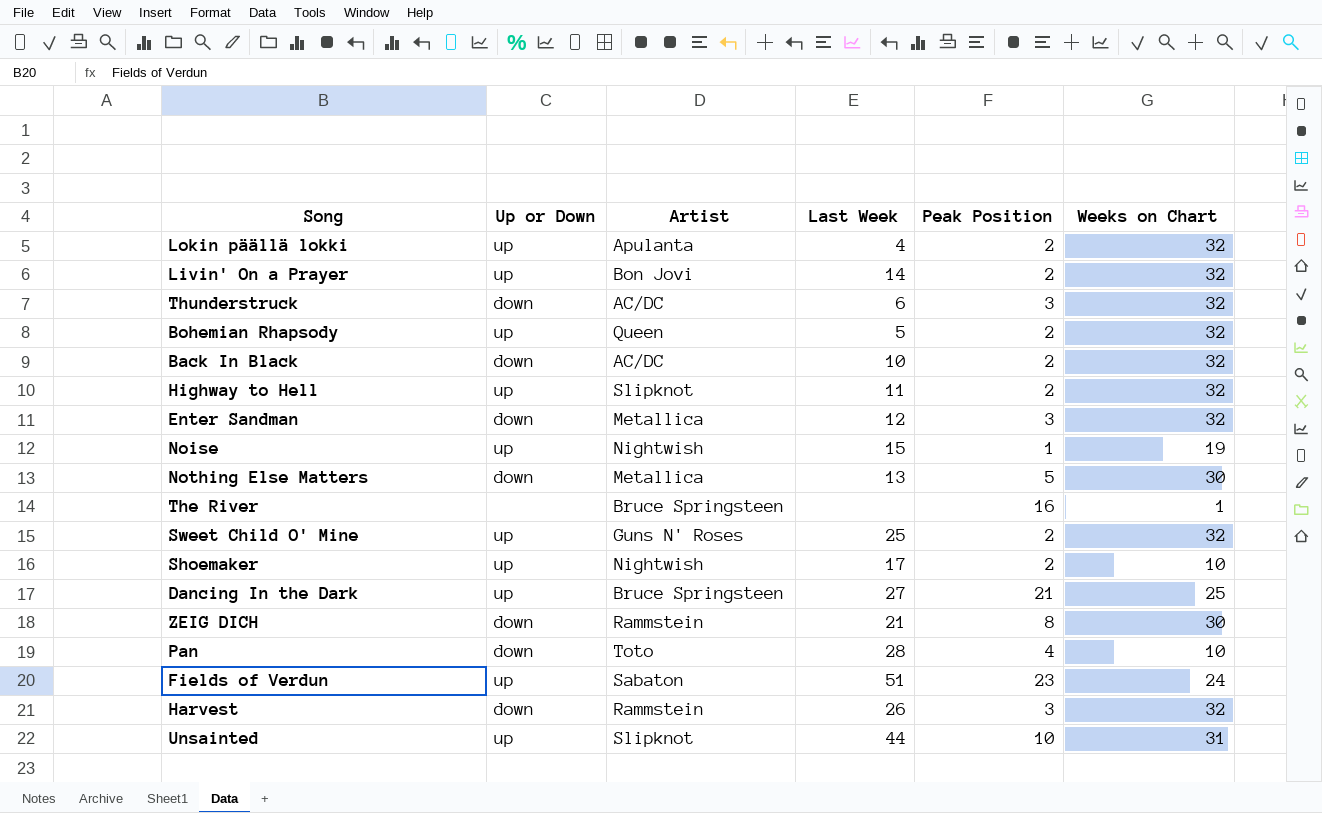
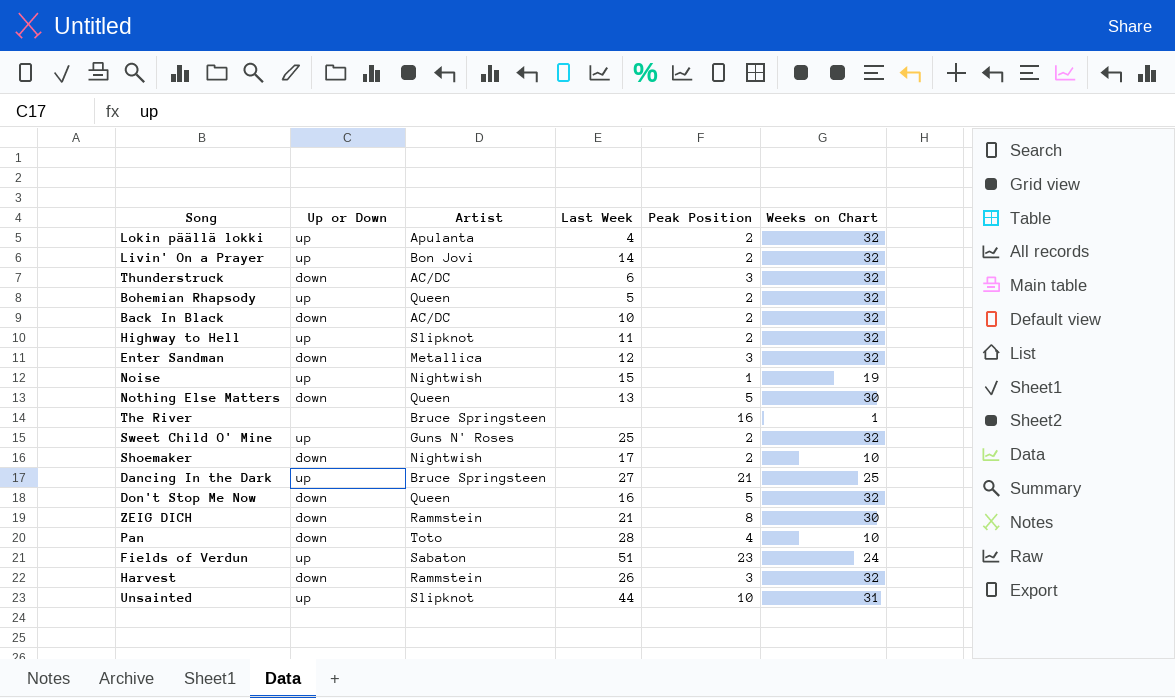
Nothing Else Matters | Artist: Metallica -> Queen
Shoemaker | Up or Down: up -> down
row Don't Stop Me Now: none -> down | Queen | 16 | 5 | 32

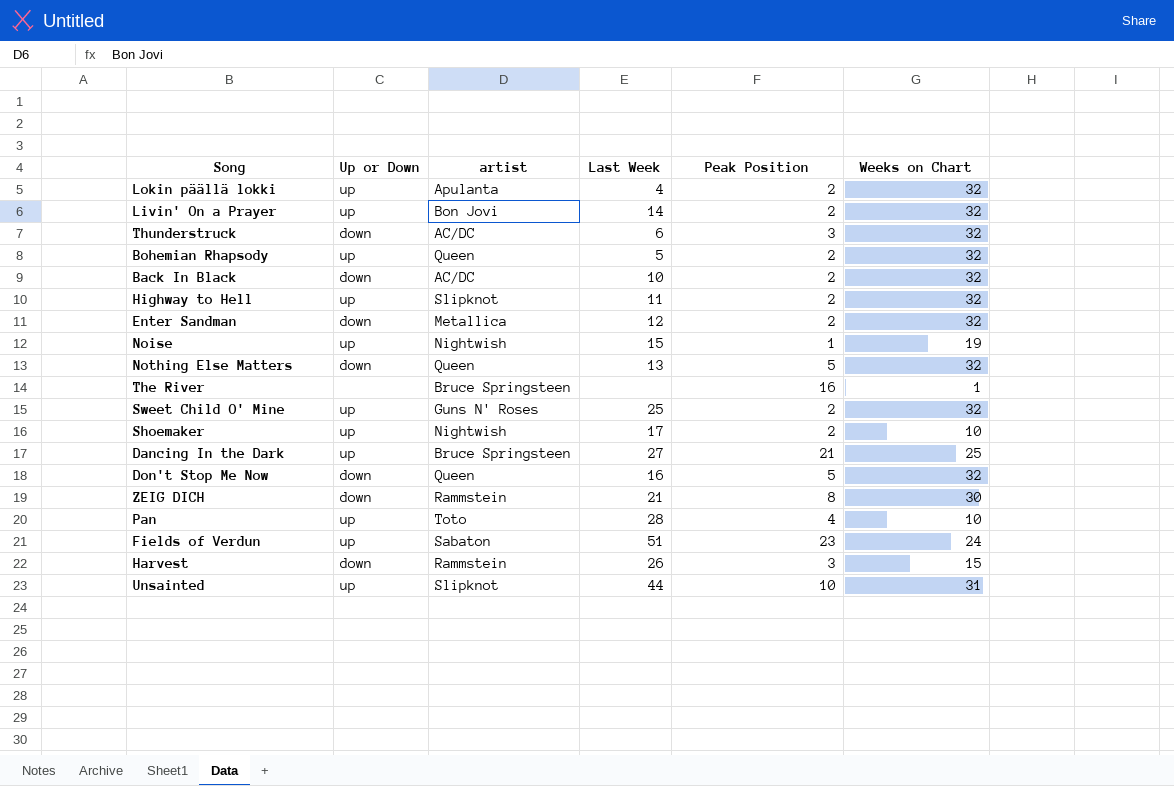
column name: Artist -> artist
Enter Sandman | Peak Position: 3 -> 2
Nothing Else Matters | Weeks on Chart: 30 -> 32
Shoemaker | Up or Down: down -> up
Pan | Up or Down: down -> up
Harvest | Weeks on Chart: 32 -> 15

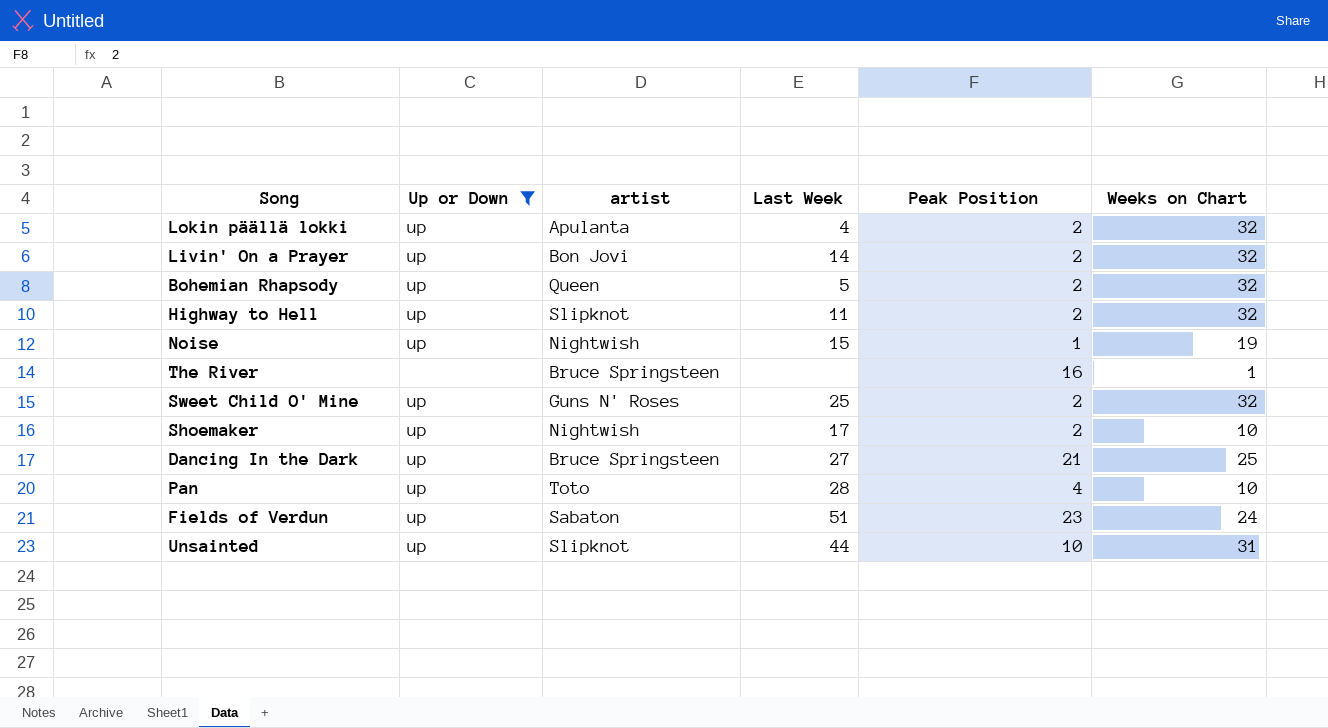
filter: none -> Up or Down != down

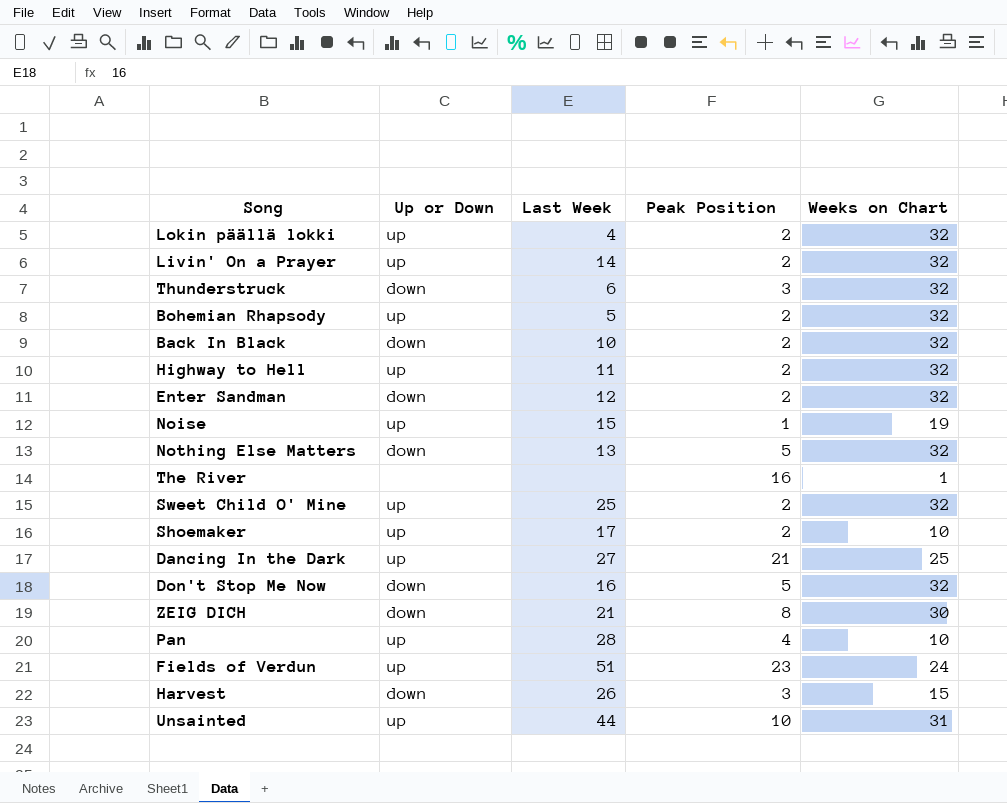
filter: Up or Down != down -> none
column artist | position: 3 -> none

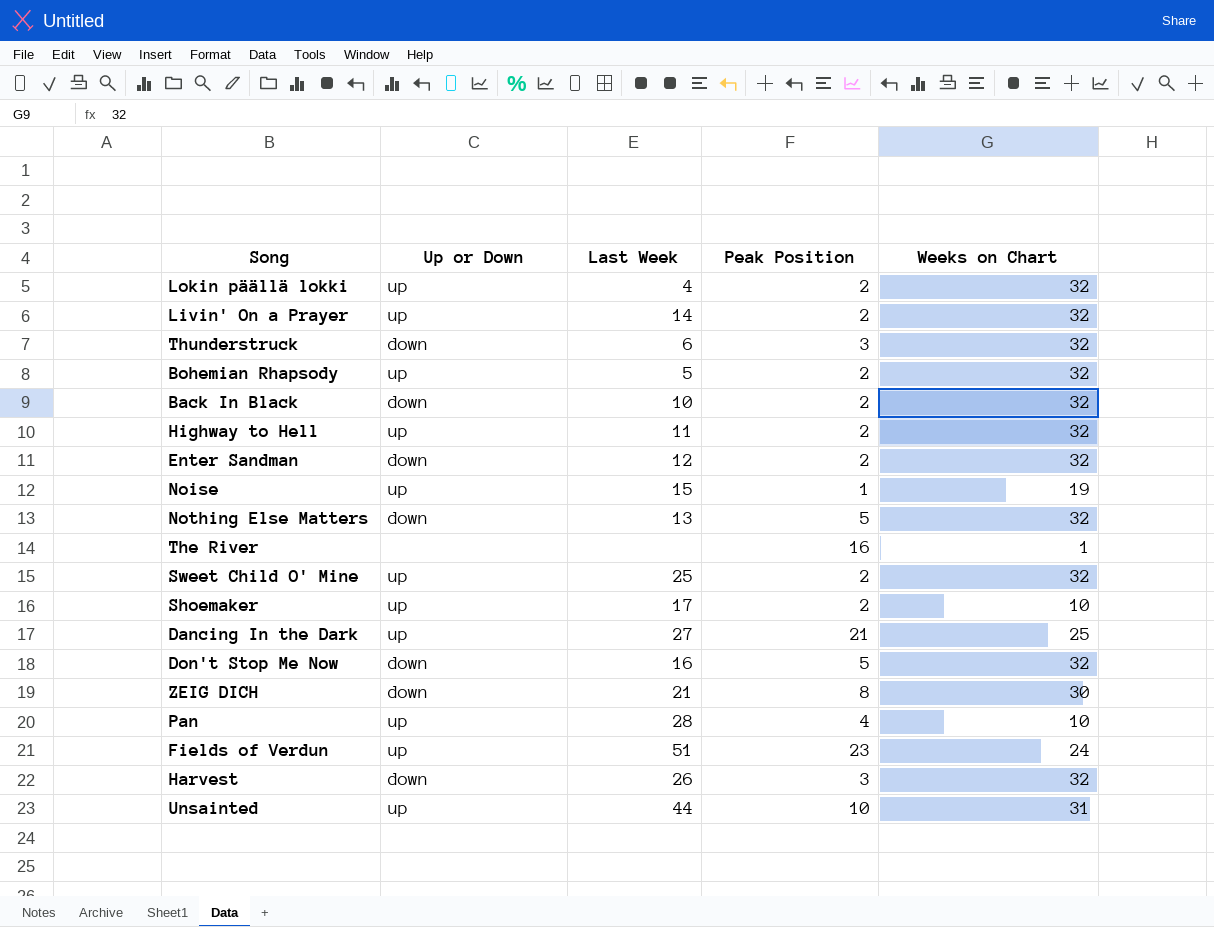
Harvest | Weeks on Chart: 15 -> 32

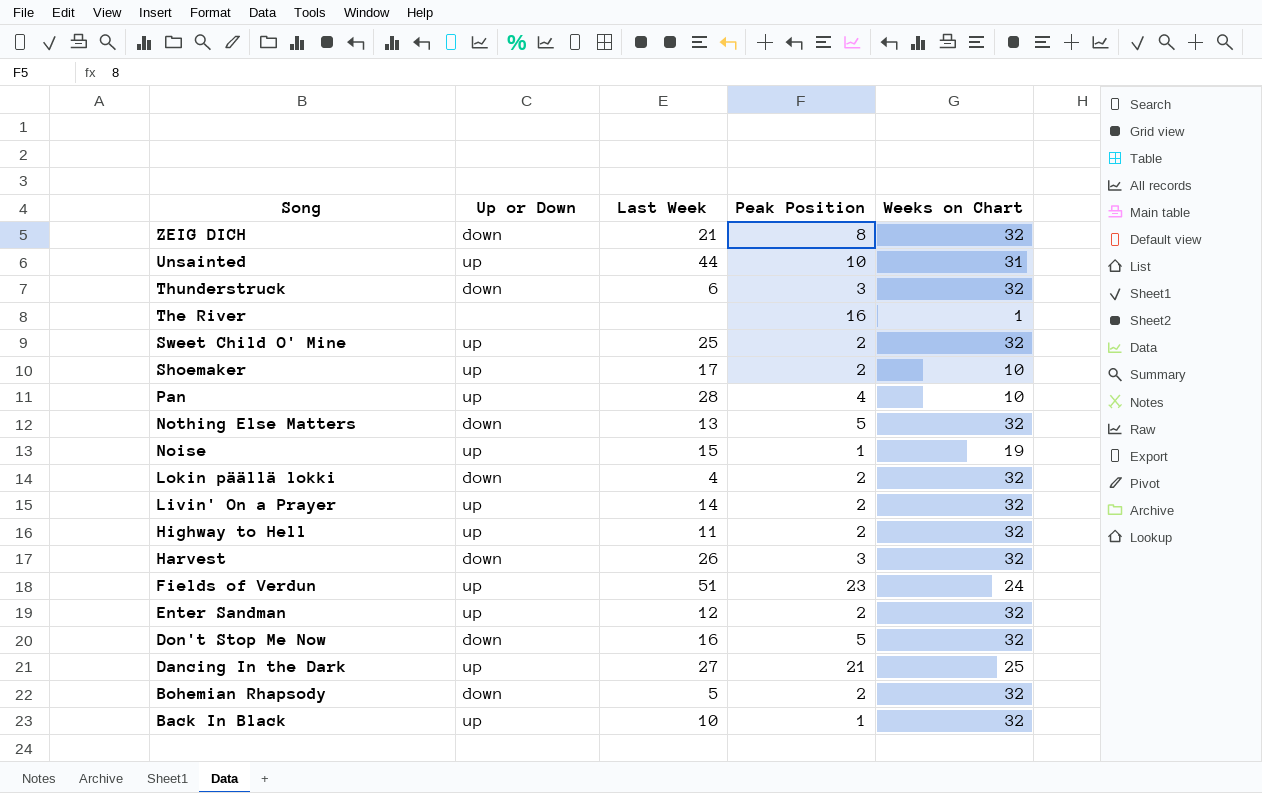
row order: none -> Song descending
ZEIG DICH | Weeks on Chart: 30 -> 32
Lokin päällä lokki | Up or Down: up -> down
Enter Sandman | Up or Down: down -> up
Bohemian Rhapsody | Up or Down: up -> down
Back In Black | Up or Down: down -> up
Back In Black | Peak Position: 2 -> 1

